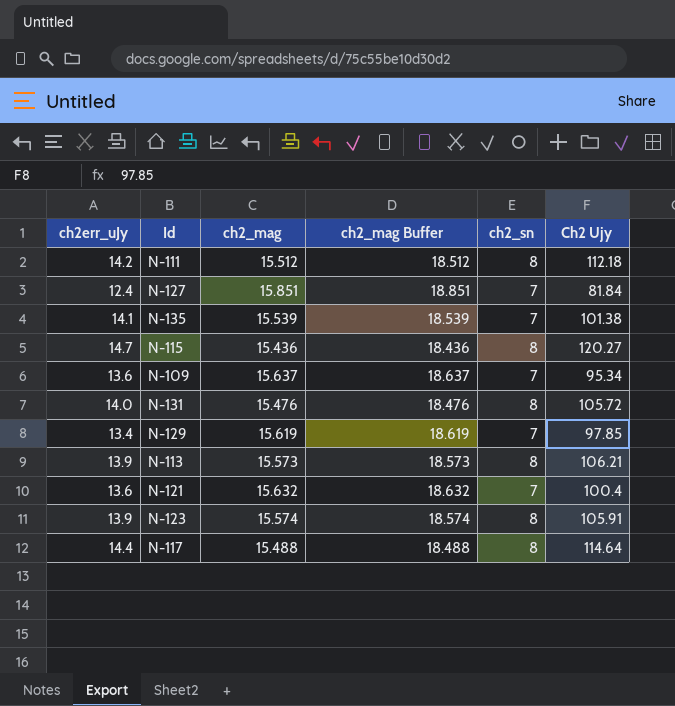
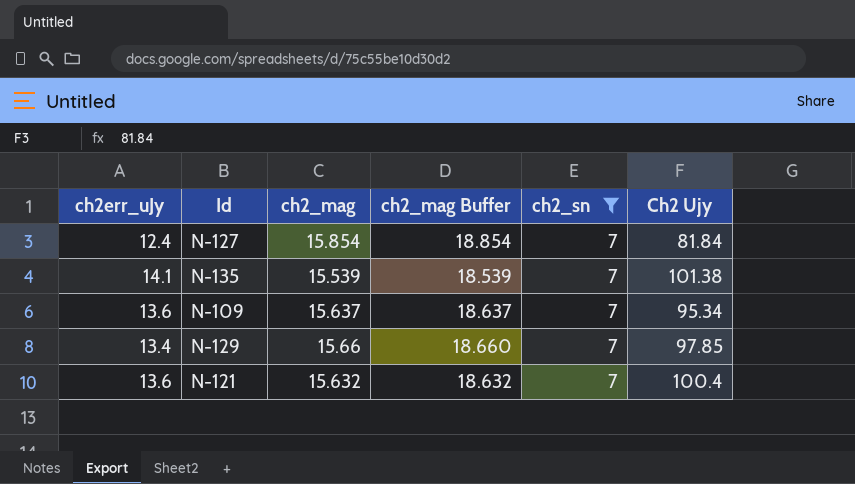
filter: none -> ch2_sn = 7
N-127 | ch2_mag: 15.851 -> 15.854
N-127 | ch2_mag Buffer: 18.851 -> 18.854
N-129 | ch2_mag: 15.619 -> 15.66
N-129 | ch2_mag Buffer: 18.619 -> 18.660

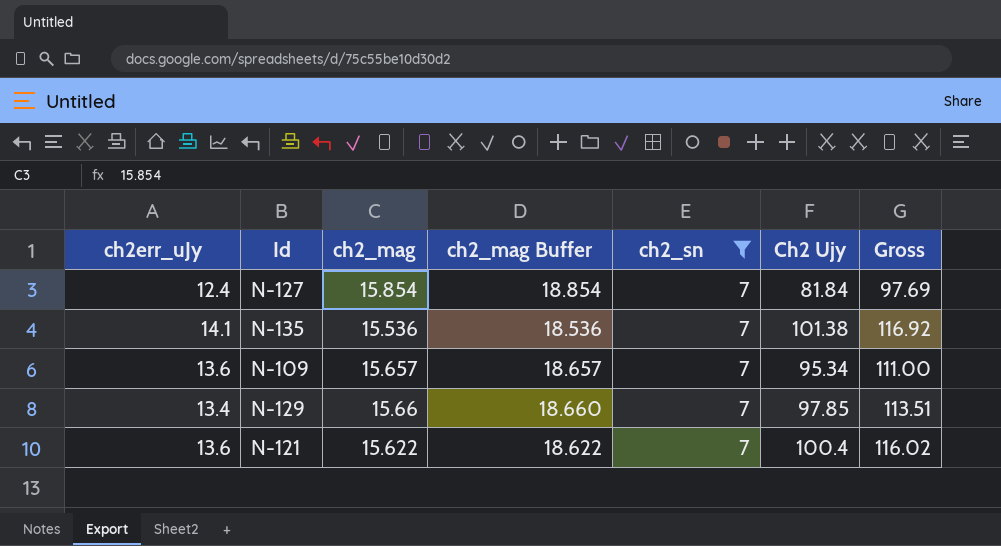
column Gross | formula: none -> [ch2_mag] + [Ch2 Ujy]
N-135 | ch2_mag: 15.539 -> 15.536
N-135 | ch2_mag Buffer: 18.539 -> 18.536
N-109 | ch2_mag: 15.637 -> 15.657
N-109 | ch2_mag Buffer: 18.637 -> 18.657
N-121 | ch2_mag: 15.632 -> 15.622
N-121 | ch2_mag Buffer: 18.632 -> 18.622

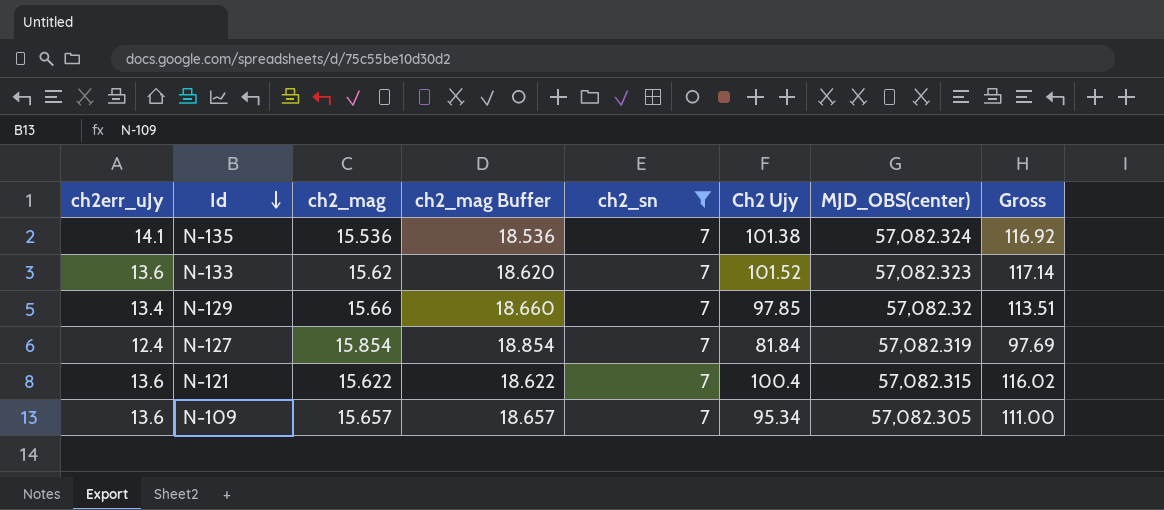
row order: none -> Id descending
column MJD_OBS(center) | position: none -> 7
row N-133: none -> 13.6 | 15.62 | 18.620 | 7 | 101.52 | 57,082.323 | 117.14

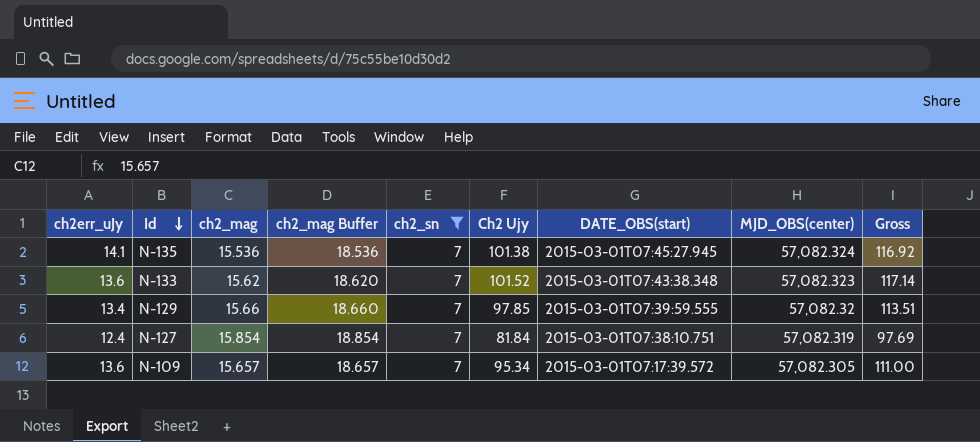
column DATE_OBS(start) | position: none -> 7
row N-121: 13.6 | 15.622 | 18.622 | 7 | 100.4 | 57,082.315 | 116.02 -> none

